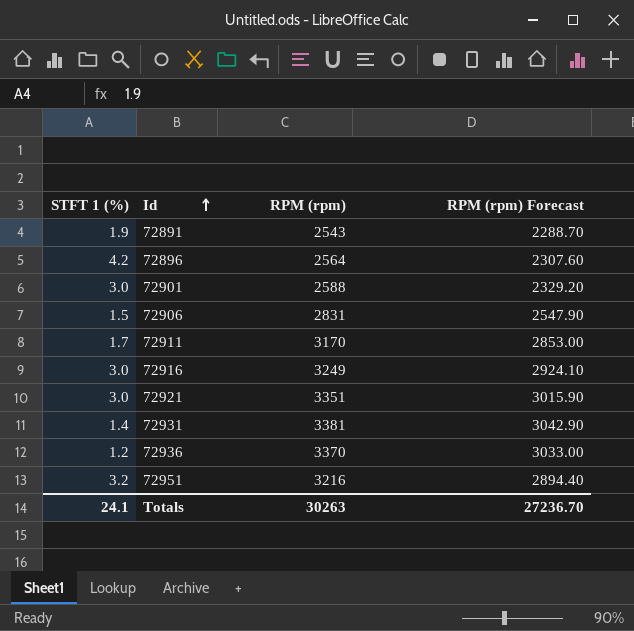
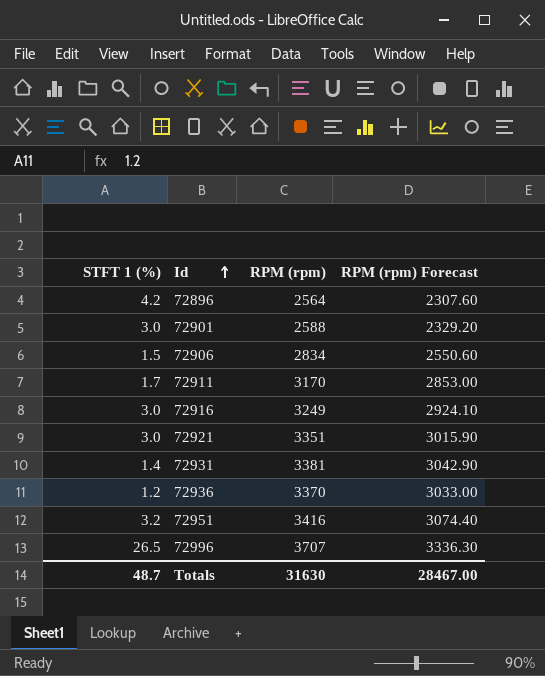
row 72891: 1.9 | 2543 | 2288.70 -> none
72906 | RPM (rpm): 2831 -> 2834
72906 | RPM (rpm) Forecast: 2547.90 -> 2550.60
72951 | RPM (rpm): 3216 -> 3416
72951 | RPM (rpm) Forecast: 2894.40 -> 3074.40
row 72996: none -> 26.5 | 3707 | 3336.30
Totals | STFT 1 (%): 24.1 -> 48.7
Totals | RPM (rpm): 30263 -> 31630
Totals | RPM (rpm) Forecast: 27236.70 -> 28467.00

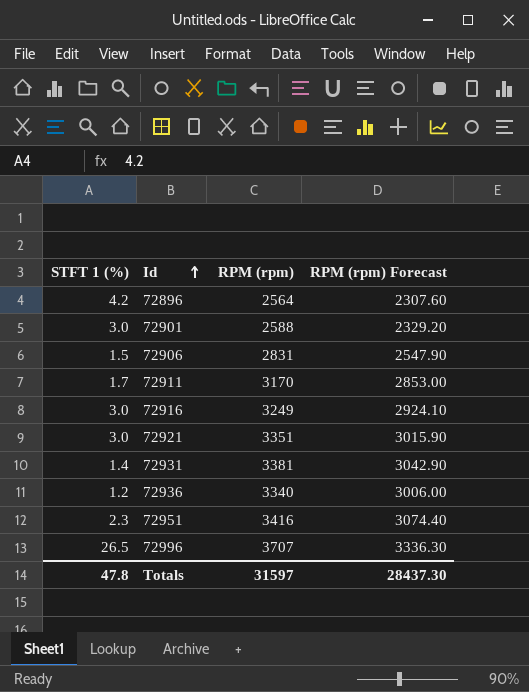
72906 | RPM (rpm): 2834 -> 2831
72906 | RPM (rpm) Forecast: 2550.60 -> 2547.90
72936 | RPM (rpm): 3370 -> 3340
72936 | RPM (rpm) Forecast: 3033.00 -> 3006.00
72951 | STFT 1 (%): 3.2 -> 2.3
Totals | STFT 1 (%): 48.7 -> 47.8
Totals | RPM (rpm): 31630 -> 31597
Totals | RPM (rpm) Forecast: 28467.00 -> 28437.30

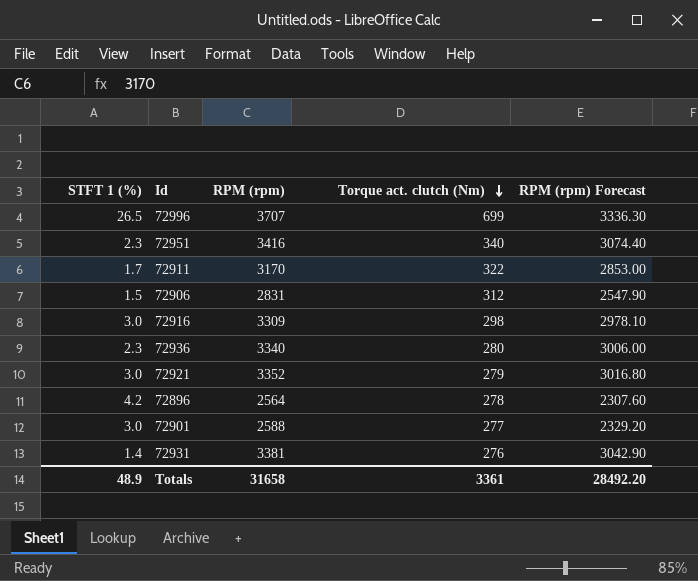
row order: Id ascending -> Torque act. clutch (Nm) descending
column Torque act. clutch (Nm) | position: none -> 4
72916 | RPM (rpm): 3249 -> 3309
72916 | RPM (rpm) Forecast: 2924.10 -> 2978.10
72936 | STFT 1 (%): 1.2 -> 2.3
72921 | RPM (rpm): 3351 -> 3352
72921 | RPM (rpm) Forecast: 3015.90 -> 3016.80
Totals | STFT 1 (%): 47.8 -> 48.9
Totals | RPM (rpm): 31597 -> 31658
Totals | RPM (rpm) Forecast: 28437.30 -> 28492.20

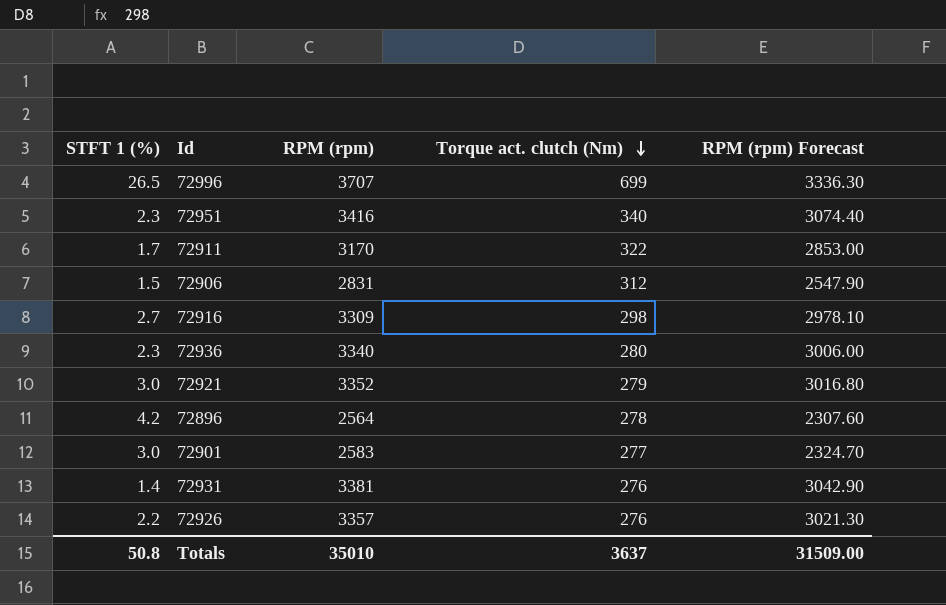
72916 | STFT 1 (%): 3.0 -> 2.7
72901 | RPM (rpm): 2588 -> 2583
72901 | RPM (rpm) Forecast: 2329.20 -> 2324.70
row 72926: none -> 2.2 | 3357 | 276 | 3021.30
Totals | STFT 1 (%): 48.9 -> 50.8
Totals | RPM (rpm): 31658 -> 35010
Totals | Torque act. clutch (Nm): 3361 -> 3637
Totals | RPM (rpm) Forecast: 28492.20 -> 31509.00

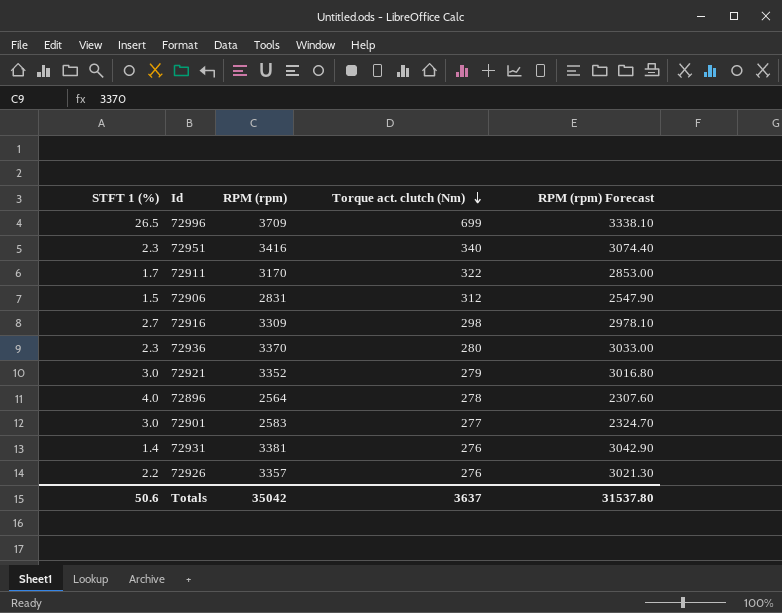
72996 | RPM (rpm): 3707 -> 3709
72996 | RPM (rpm) Forecast: 3336.30 -> 3338.10
72936 | RPM (rpm): 3340 -> 3370
72936 | RPM (rpm) Forecast: 3006.00 -> 3033.00
72896 | STFT 1 (%): 4.2 -> 4.0
Totals | STFT 1 (%): 50.8 -> 50.6
Totals | RPM (rpm): 35010 -> 35042
Totals | RPM (rpm) Forecast: 31509.00 -> 31537.80

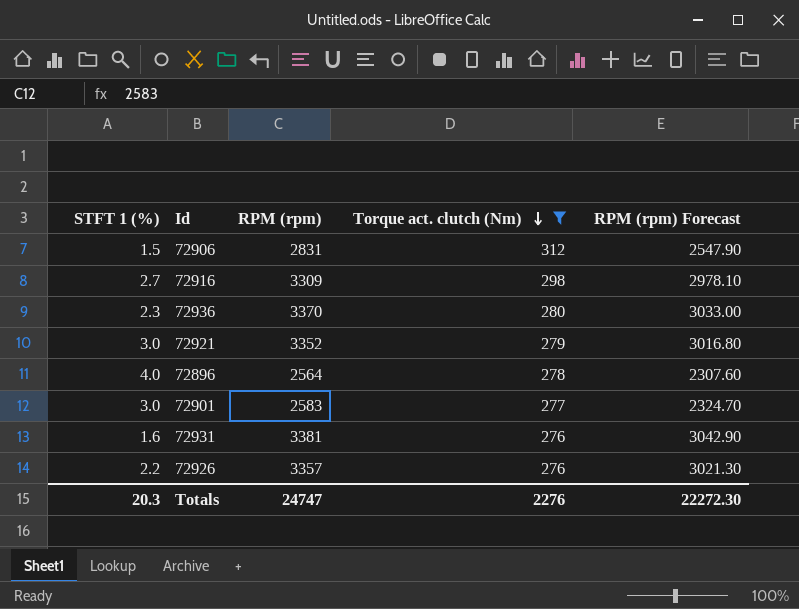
filter: none -> Torque act. clutch (Nm) <= 312
72931 | STFT 1 (%): 1.4 -> 1.6
Totals | STFT 1 (%): 50.6 -> 20.3
Totals | RPM (rpm): 35042 -> 24747
Totals | Torque act. clutch (Nm): 3637 -> 2276
Totals | RPM (rpm) Forecast: 31537.80 -> 22272.30

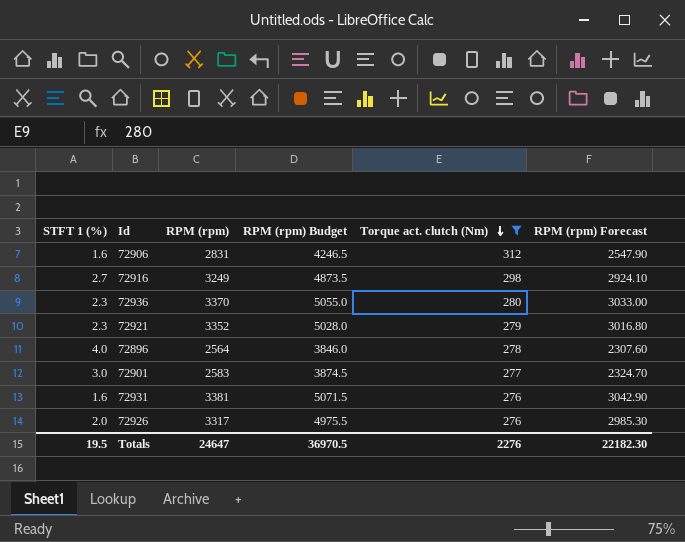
column RPM (rpm) Budget | formula: none -> [RPM (rpm)] * 1.5
72906 | STFT 1 (%): 1.5 -> 1.6
72916 | RPM (rpm): 3309 -> 3249
72916 | RPM (rpm) Forecast: 2978.10 -> 2924.10
72921 | STFT 1 (%): 3.0 -> 2.3
72926 | STFT 1 (%): 2.2 -> 2.0
72926 | RPM (rpm): 3357 -> 3317
72926 | RPM (rpm) Forecast: 3021.30 -> 2985.30
Totals | STFT 1 (%): 20.3 -> 19.5
Totals | RPM (rpm): 24747 -> 24647
Totals | RPM (rpm) Forecast: 22272.30 -> 22182.30

